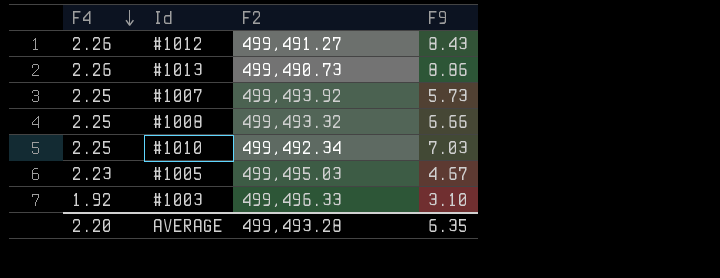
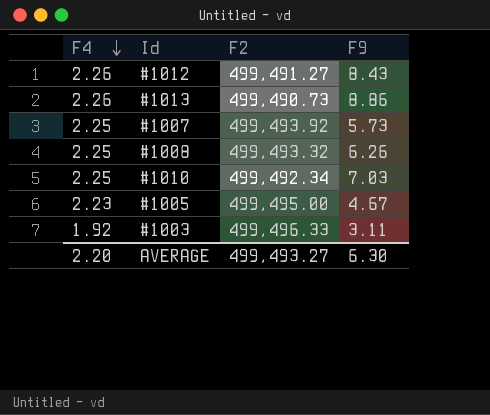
#1008 | F9: 6.66 -> 6.26
#1005 | F2: 499,495.03 -> 499,495.00
#1003 | F9: 3.10 -> 3.11
AVERAGE | F2: 499,493.28 -> 499,493.27
AVERAGE | F9: 6.35 -> 6.30

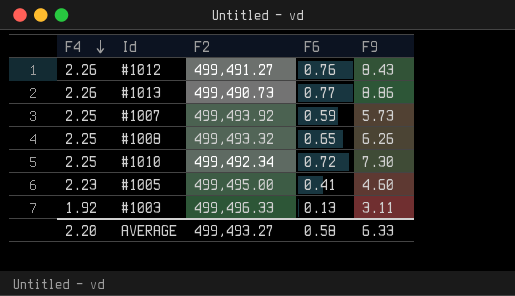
column F6 | position: none -> 4
#1010 | F9: 7.03 -> 7.30
#1005 | F9: 4.67 -> 4.60
AVERAGE | F9: 6.30 -> 6.33

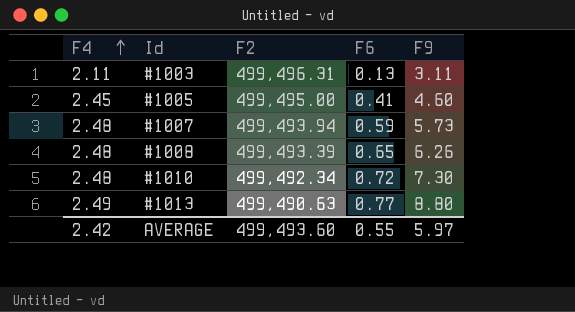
row order: F4 descending -> F4 ascending
row #1012: 2.26 | 499,491.27 | 0.76 | 8.43 -> none
#1003 | F4: 1.92 -> 2.11
#1003 | F2: 499,496.33 -> 499,496.31
#1005 | F4: 2.23 -> 2.45
#1007 | F4: 2.25 -> 2.48
#1007 | F2: 499,493.92 -> 499,493.94
#1008 | F4: 2.25 -> 2.48
#1008 | F2: 499,493.32 -> 499,493.39
#1010 | F4: 2.25 -> 2.48
#1013 | F4: 2.26 -> 2.49
#1013 | F2: 499,490.73 -> 499,490.63
#1013 | F9: 8.86 -> 8.80
AVERAGE | F4: 2.20 -> 2.42
AVERAGE | F2: 499,493.27 -> 499,493.60
AVERAGE | F6: 0.58 -> 0.55
AVERAGE | F9: 6.33 -> 5.97

